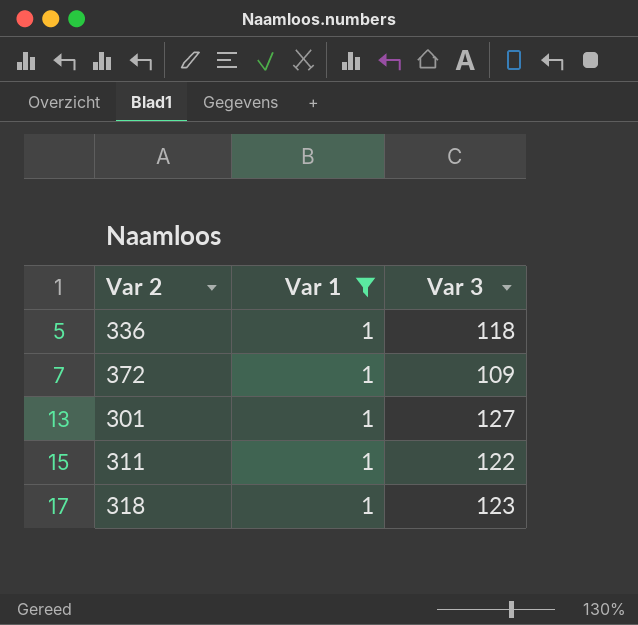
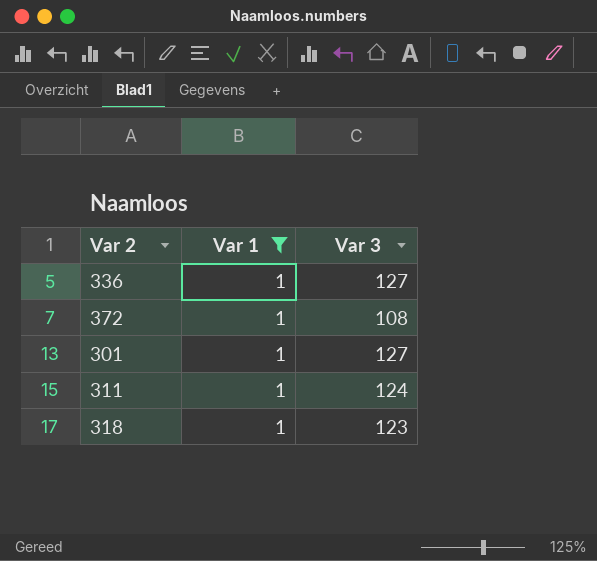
336 | Var 3: 118 -> 127
372 | Var 3: 109 -> 108
311 | Var 3: 122 -> 124

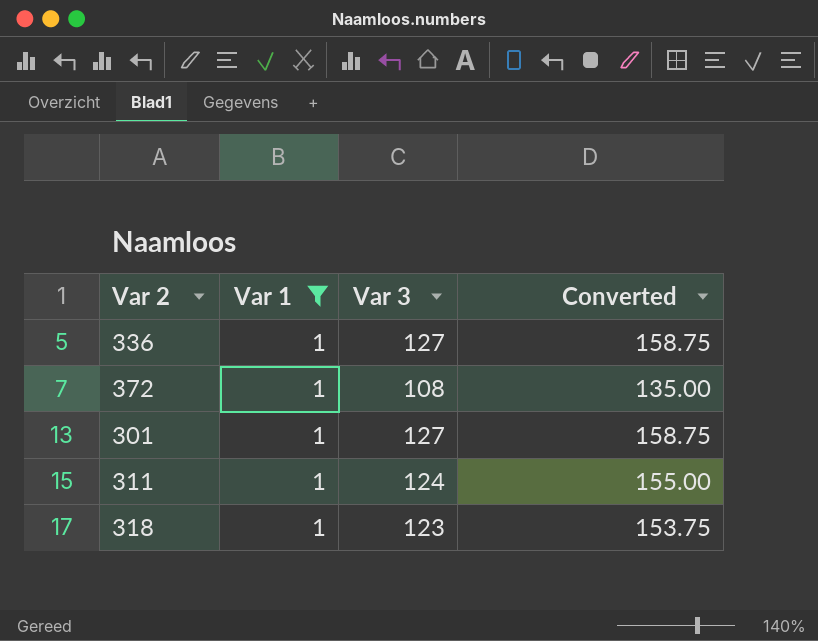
column Converted | formula: none -> [Var 3] * 1.25

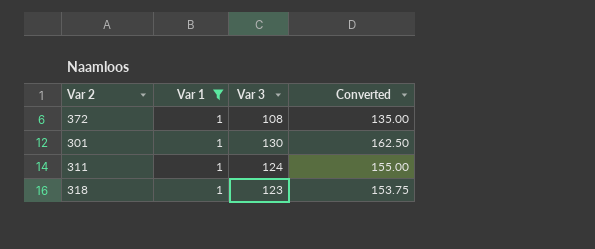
row 336: 1 | 127 | 158.75 -> none
301 | Var 3: 127 -> 130
301 | Converted: 158.75 -> 162.50

